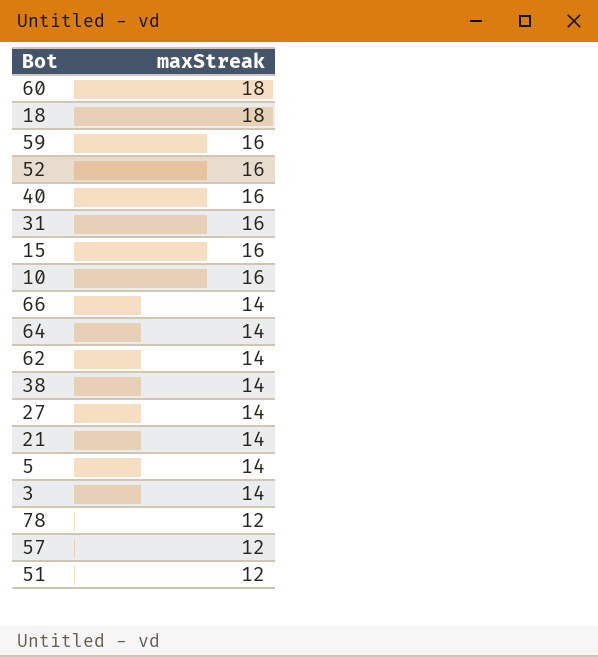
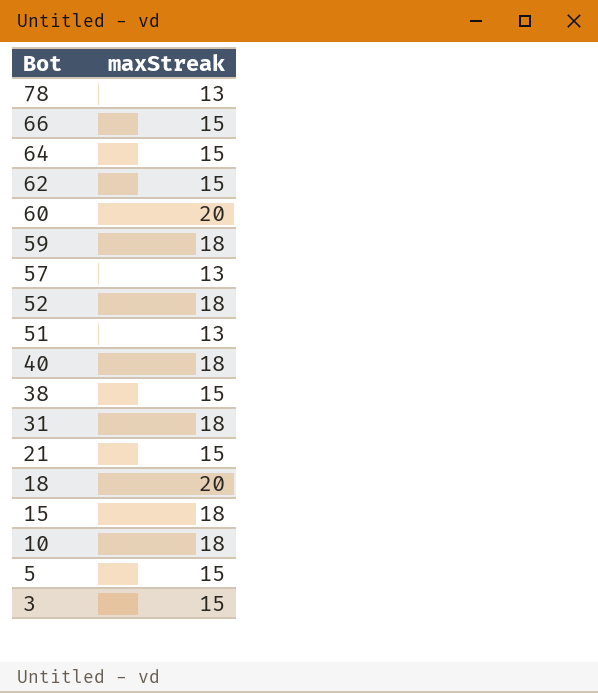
row order: maxStreak descending -> Bot descending
row 27: 14 -> none
78 | maxStreak: 12 -> 13
66 | maxStreak: 14 -> 15
64 | maxStreak: 14 -> 15
62 | maxStreak: 14 -> 15
60 | maxStreak: 18 -> 20
59 | maxStreak: 16 -> 18
57 | maxStreak: 12 -> 13
52 | maxStreak: 16 -> 18
51 | maxStreak: 12 -> 13
40 | maxStreak: 16 -> 18
38 | maxStreak: 14 -> 15
31 | maxStreak: 16 -> 18
21 | maxStreak: 14 -> 15
18 | maxStreak: 18 -> 20
15 | maxStreak: 16 -> 18
10 | maxStreak: 16 -> 18
5 | maxStreak: 14 -> 15
3 | maxStreak: 14 -> 15

